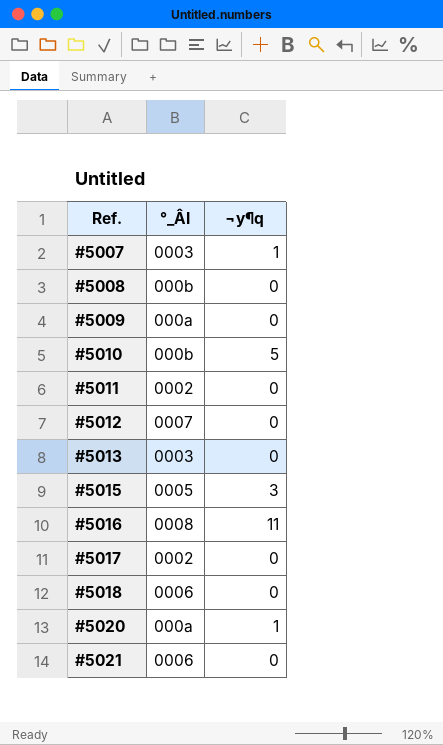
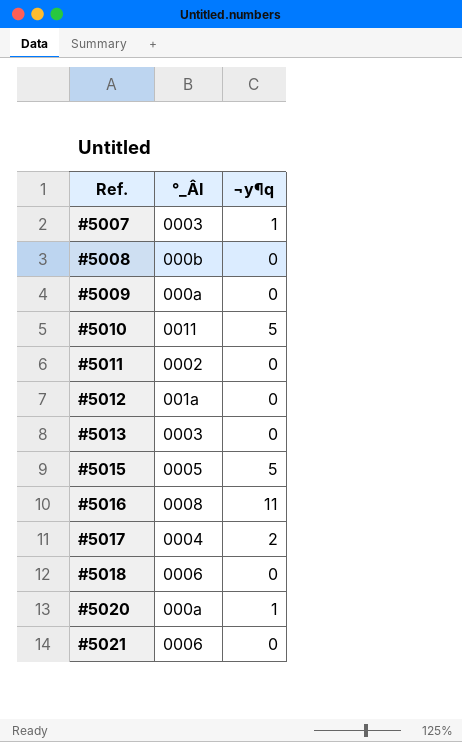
#5010 | °_ÂI: 000b -> 0011
#5012 | °_ÂI: 0007 -> 001a
#5015 | ¬y¶q: 3 -> 5
#5017 | °_ÂI: 0002 -> 0004
#5017 | ¬y¶q: 0 -> 2

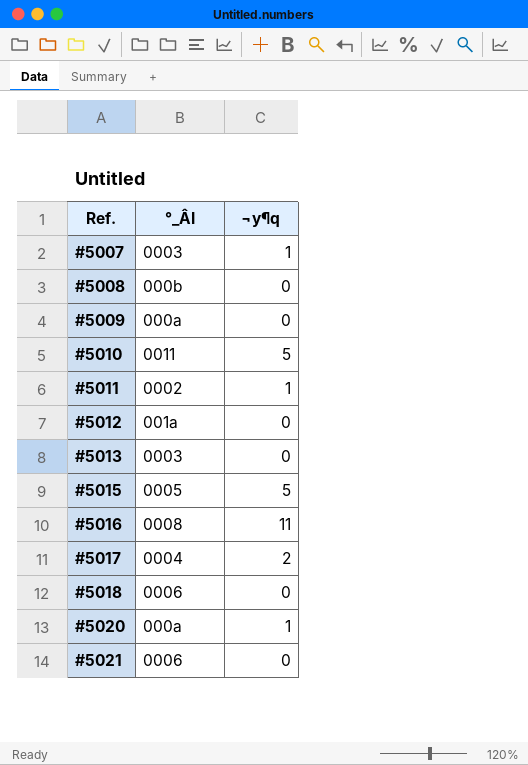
#5011 | ¬y¶q: 0 -> 1

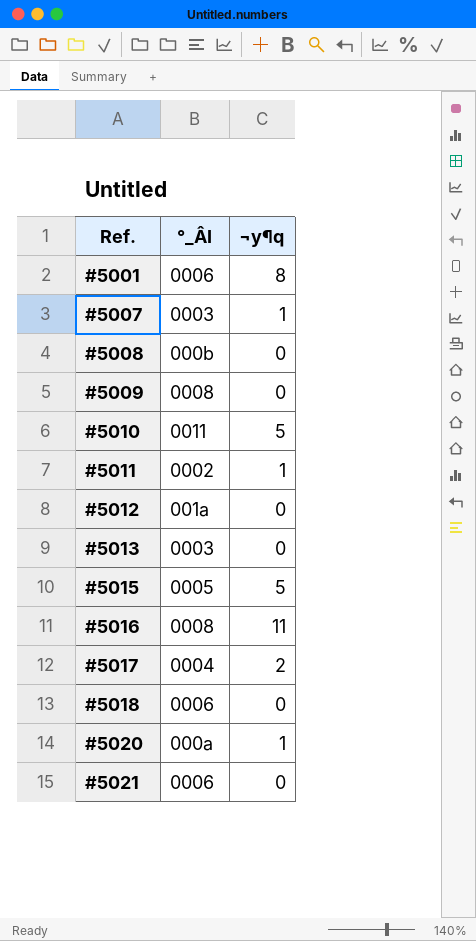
row #5001: none -> 0006 | 8
#5009 | °_ÂI: 000a -> 0008

